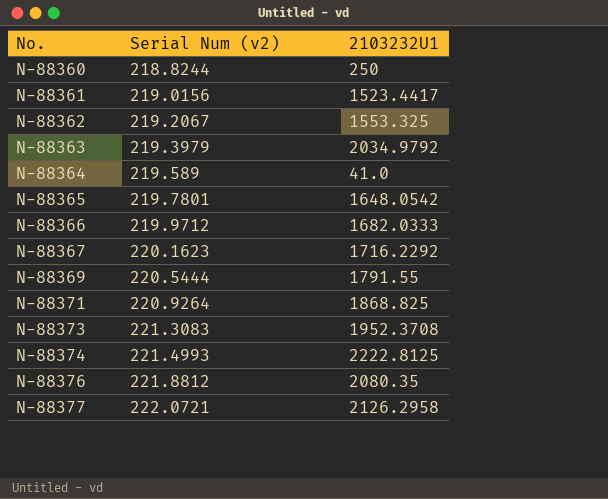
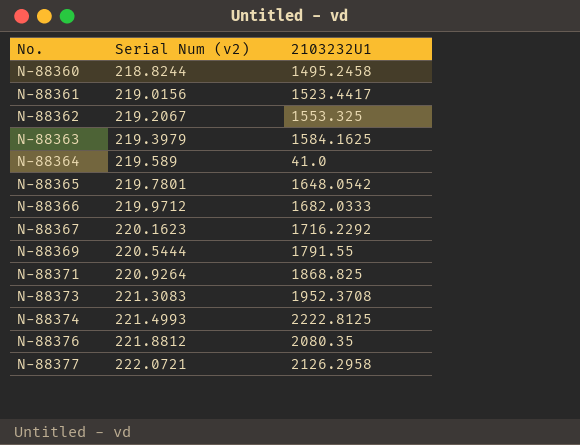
N-88360 | 2103232U1: 250 -> 1495.2458
N-88363 | 2103232U1: 2034.9792 -> 1584.1625

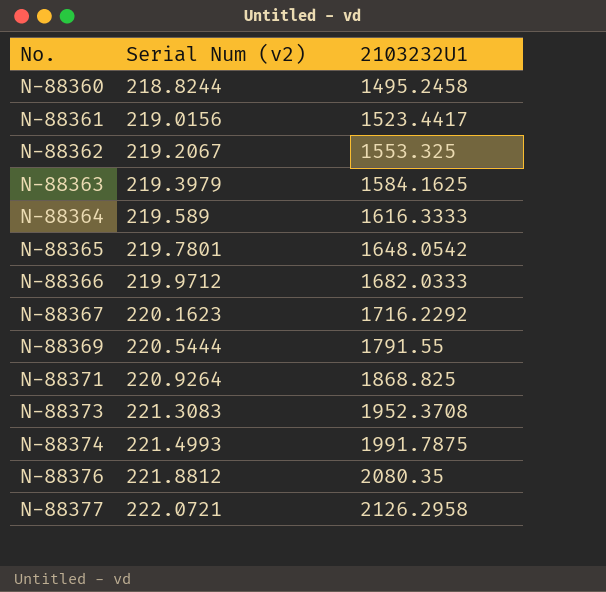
N-88364 | 2103232U1: 41.0 -> 1616.3333
N-88374 | 2103232U1: 2222.8125 -> 1991.7875

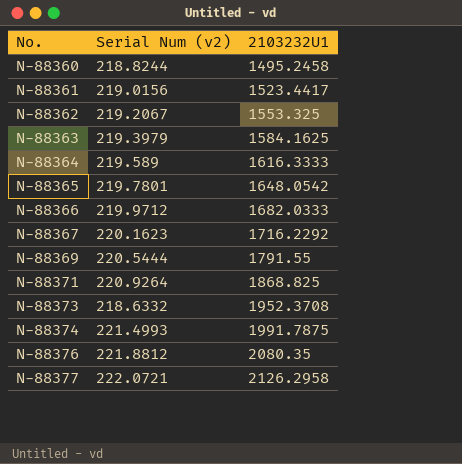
N-88373 | Serial Num (v2): 221.3083 -> 218.6332

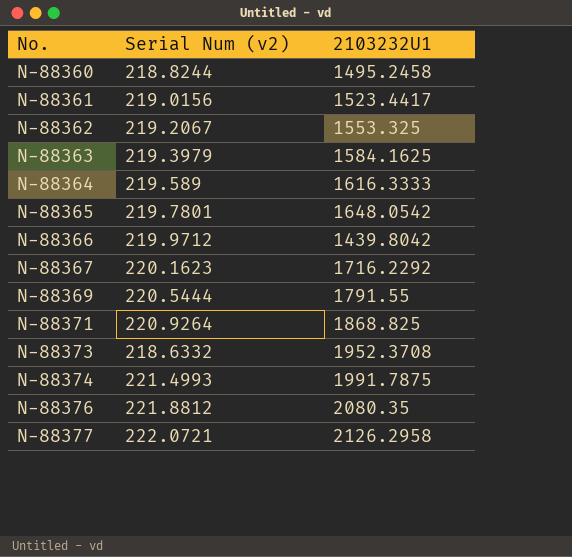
N-88366 | 2103232U1: 1682.0333 -> 1439.8042

